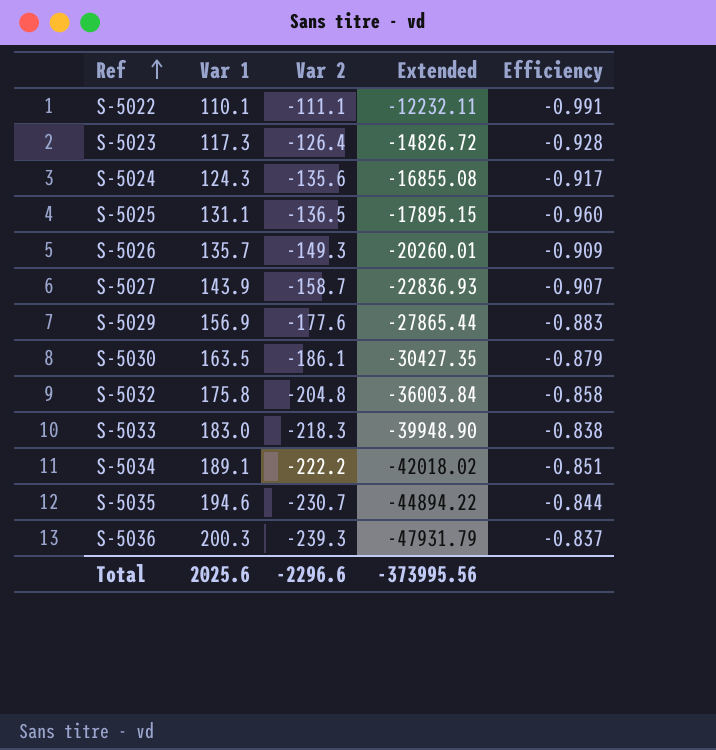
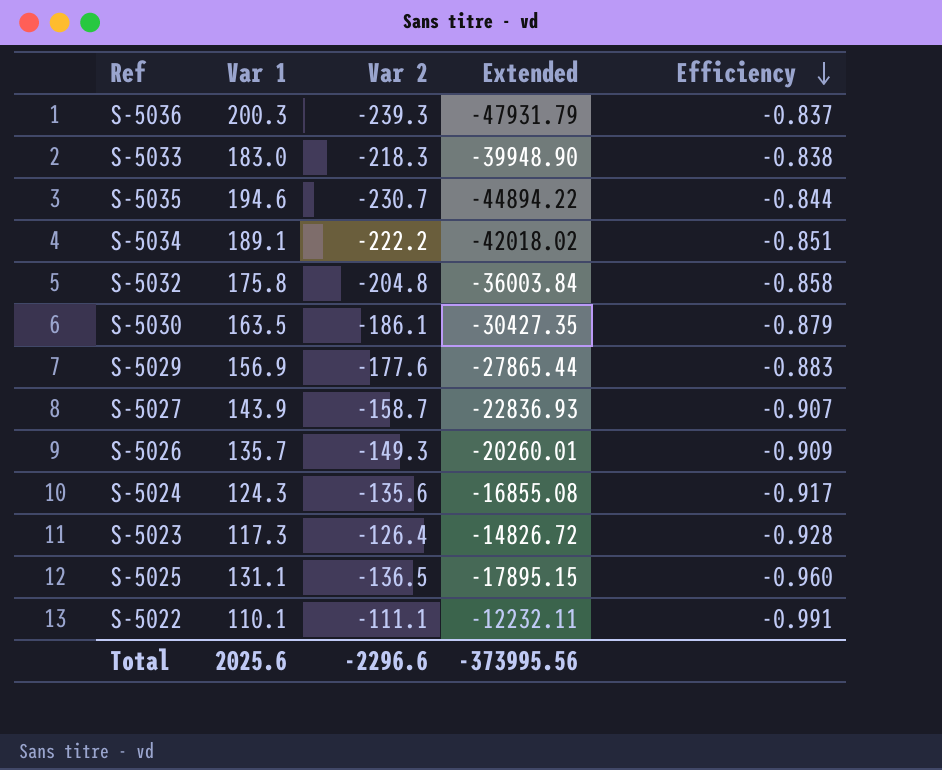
row order: Ref ascending -> Efficiency descending

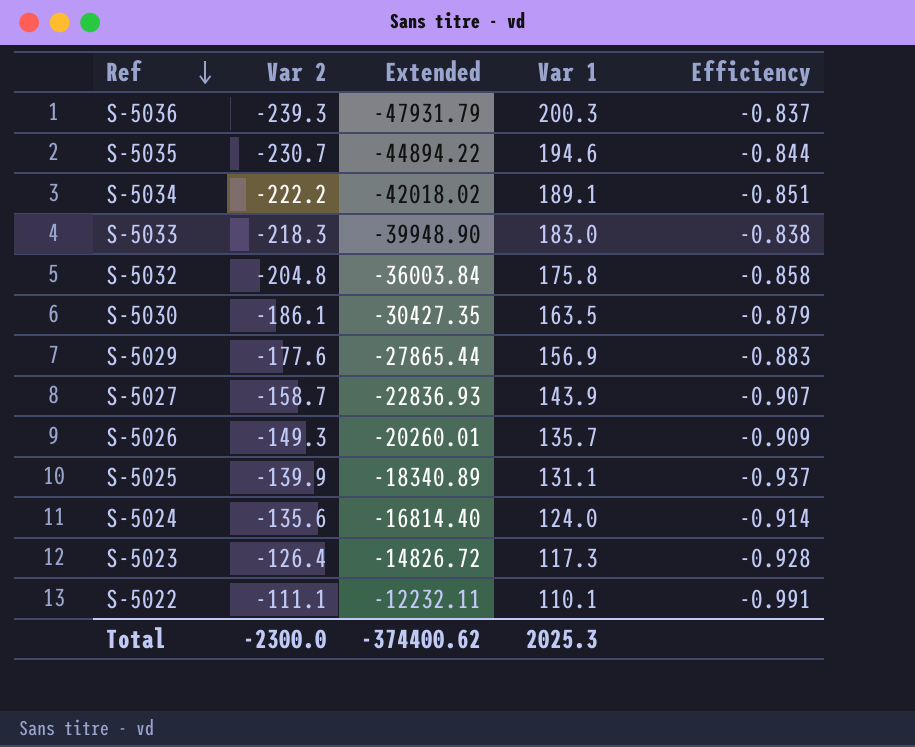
row order: Efficiency descending -> Ref descending
column Var 1 | position: 2 -> 4
S-5025 | Var 2: -136.5 -> -139.9
S-5025 | Extended: -17895.15 -> -18340.89
S-5025 | Efficiency: -0.960 -> -0.937
S-5024 | Extended: -16855.08 -> -16814.40
S-5024 | Var 1: 124.3 -> 124.0
S-5024 | Efficiency: -0.917 -> -0.914
Total | Var 2: -2296.6 -> -2300.0
Total | Extended: -373995.56 -> -374400.62
Total | Var 1: 2025.6 -> 2025.3

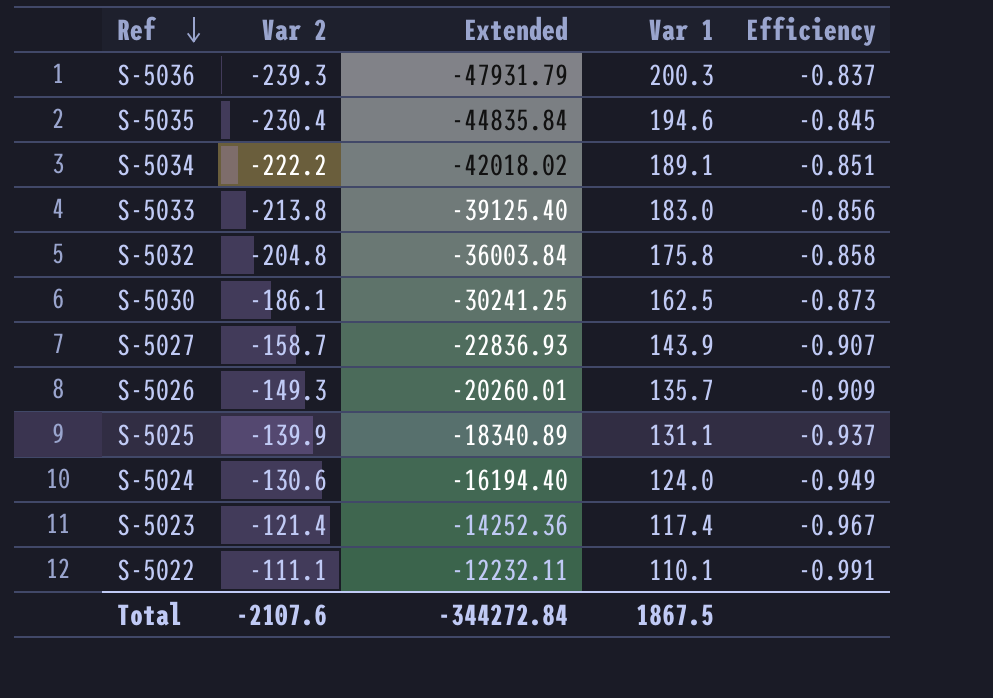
row S-5029: -177.6 | -27865.44 | 156.9 | -0.883 -> none
S-5035 | Var 2: -230.7 -> -230.4
S-5035 | Extended: -44894.22 -> -44835.84
S-5035 | Efficiency: -0.844 -> -0.845
S-5033 | Var 2: -218.3 -> -213.8
S-5033 | Extended: -39948.90 -> -39125.40
S-5033 | Efficiency: -0.838 -> -0.856
S-5030 | Extended: -30427.35 -> -30241.25
S-5030 | Var 1: 163.5 -> 162.5
S-5030 | Efficiency: -0.879 -> -0.873
S-5024 | Var 2: -135.6 -> -130.6
S-5024 | Extended: -16814.40 -> -16194.40
S-5024 | Efficiency: -0.914 -> -0.949
S-5023 | Var 2: -126.4 -> -121.4
S-5023 | Extended: -14826.72 -> -14252.36
S-5023 | Var 1: 117.3 -> 117.4
S-5023 | Efficiency: -0.928 -> -0.967
Total | Var 2: -2300.0 -> -2107.6
Total | Extended: -374400.62 -> -344272.84
Total | Var 1: 2025.3 -> 1867.5

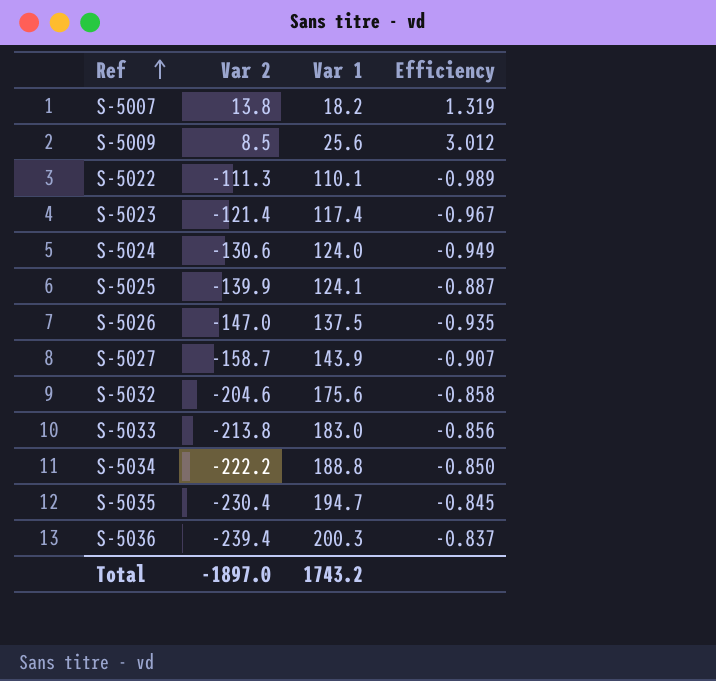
row order: Ref descending -> Ref ascending
column Extended | formula: [Var 2] * [Var 1] -> none
row S-5030: -186.1 | -30241.25 | 162.5 | -0.873 -> none
row S-5007: none -> 13.8 | 18.2 | 1.319
row S-5009: none -> 8.5 | 25.6 | 3.012
S-5022 | Var 2: -111.1 -> -111.3
S-5022 | Efficiency: -0.991 -> -0.989
S-5025 | Var 1: 131.1 -> 124.1
S-5025 | Efficiency: -0.937 -> -0.887
S-5026 | Var 2: -149.3 -> -147.0
S-5026 | Var 1: 135.7 -> 137.5
S-5026 | Efficiency: -0.909 -> -0.935
S-5032 | Var 2: -204.8 -> -204.6
S-5032 | Var 1: 175.8 -> 175.6
S-5034 | Var 1: 189.1 -> 188.8
S-5034 | Efficiency: -0.851 -> -0.850
S-5035 | Var 1: 194.6 -> 194.7
S-5036 | Var 2: -239.3 -> -239.4
Total | Var 2: -2107.6 -> -1897.0
Total | Var 1: 1867.5 -> 1743.2

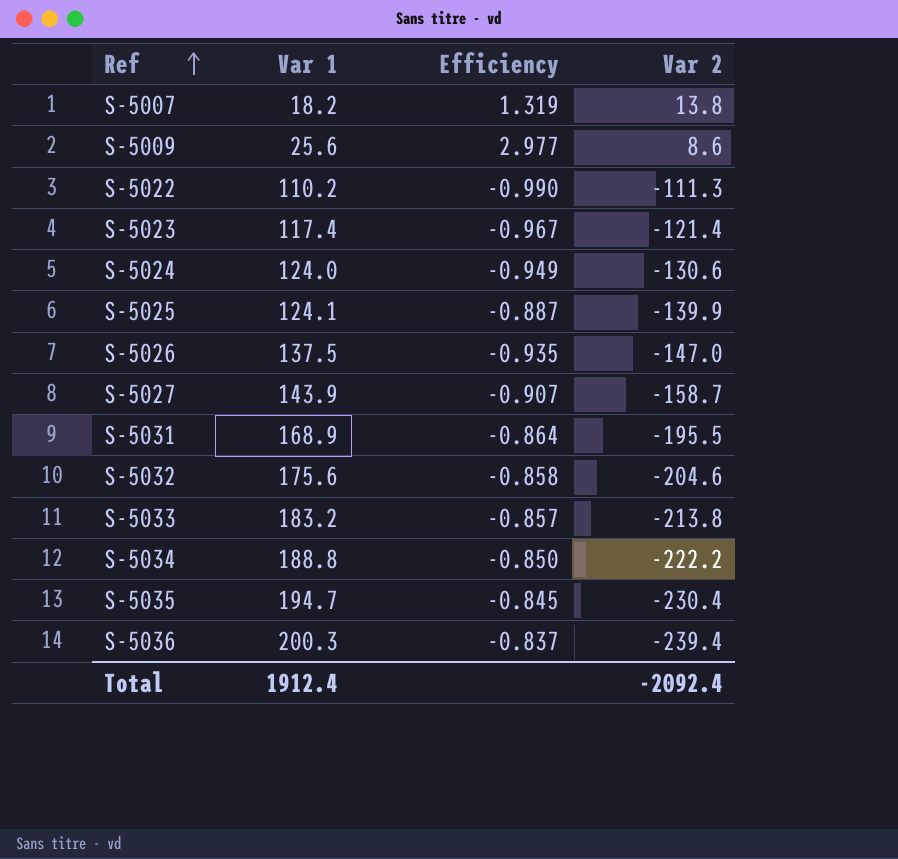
column Var 2 | position: 2 -> 4
S-5009 | Efficiency: 3.012 -> 2.977
S-5009 | Var 2: 8.5 -> 8.6
S-5022 | Var 1: 110.1 -> 110.2
S-5022 | Efficiency: -0.989 -> -0.990
row S-5031: none -> 168.9 | -0.864 | -195.5
S-5033 | Var 1: 183.0 -> 183.2
S-5033 | Efficiency: -0.856 -> -0.857
Total | Var 1: 1743.2 -> 1912.4
Total | Var 2: -1897.0 -> -2092.4

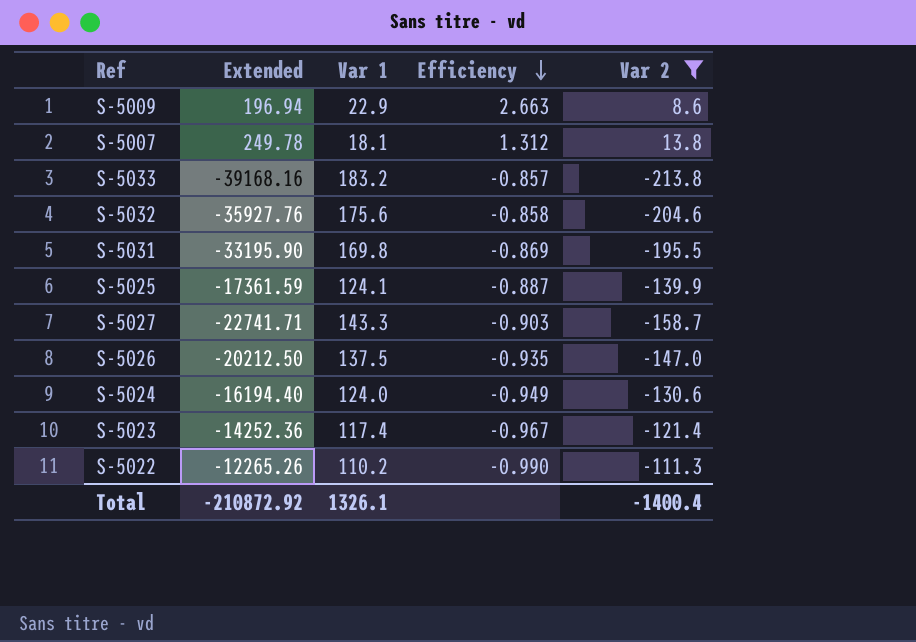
filter: none -> Var 2 >= -213.8
row order: Ref ascending -> Efficiency descending
column Extended | formula: none -> [Var 1] * [Var 2]
S-5009 | Var 1: 25.6 -> 22.9
S-5009 | Efficiency: 2.977 -> 2.663
S-5007 | Var 1: 18.2 -> 18.1
S-5007 | Efficiency: 1.319 -> 1.312
S-5031 | Var 1: 168.9 -> 169.8
S-5031 | Efficiency: -0.864 -> -0.869
S-5027 | Var 1: 143.9 -> 143.3
S-5027 | Efficiency: -0.907 -> -0.903
Total | Var 1: 1912.4 -> 1326.1
Total | Var 2: -2092.4 -> -1400.4

